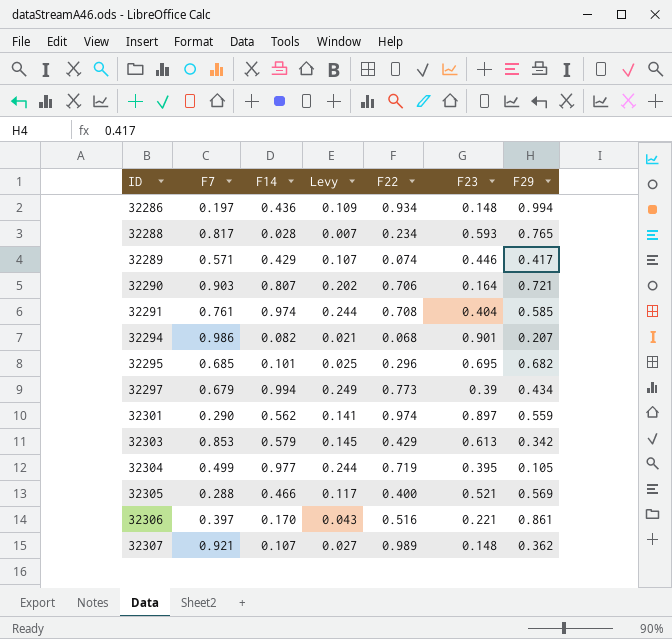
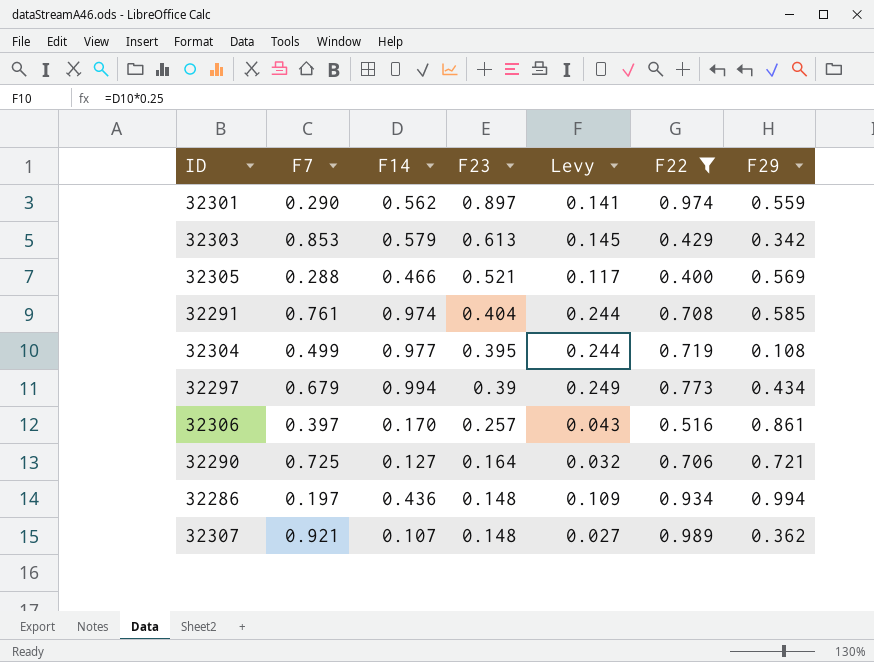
filter: none -> F22 >= 0.400
row order: ID ascending -> F23 descending
column F23 | position: 6 -> 4
32304 | F29: 0.105 -> 0.108
32306 | F23: 0.221 -> 0.257
32290 | F7: 0.903 -> 0.725
32290 | F14: 0.807 -> 0.127
32290 | Levy: 0.202 -> 0.032

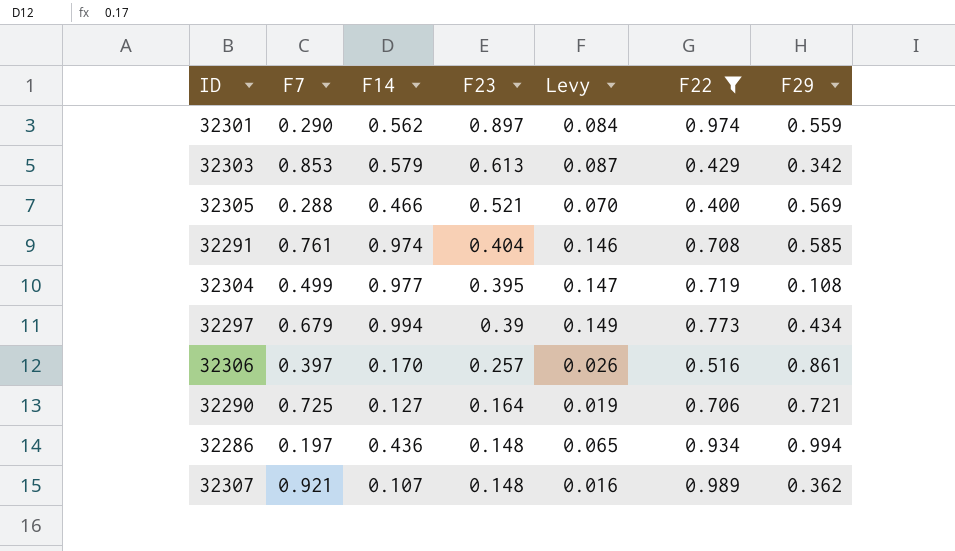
column Levy | formula: [F14] * 0.25 -> [F14] * 0.15

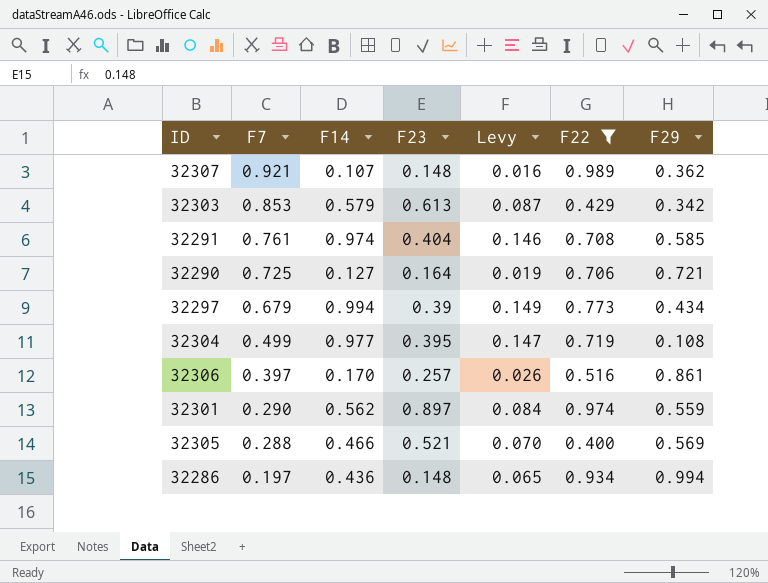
row order: F23 descending -> F7 descending

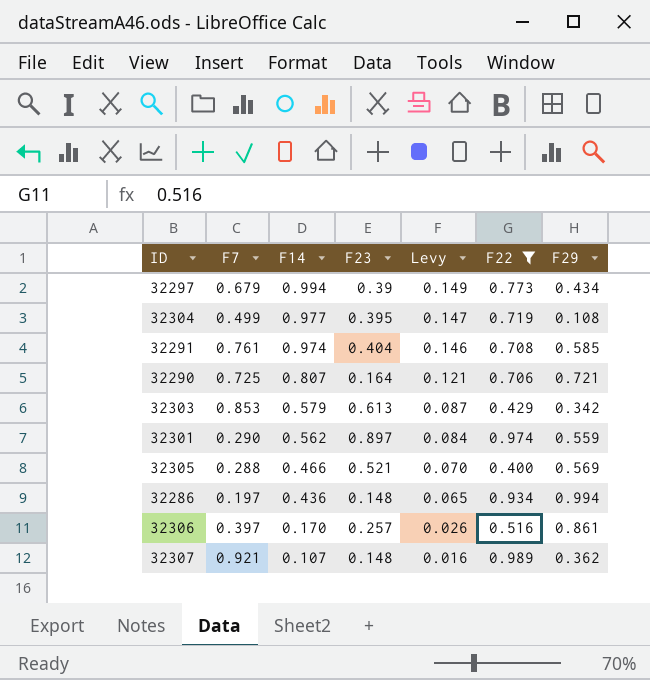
row order: F7 descending -> F14 descending
32290 | F14: 0.127 -> 0.807
32290 | Levy: 0.019 -> 0.121

